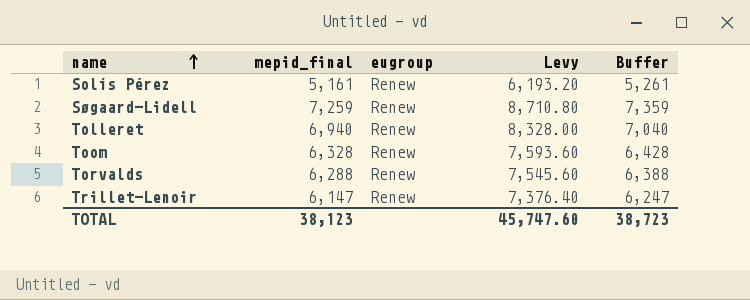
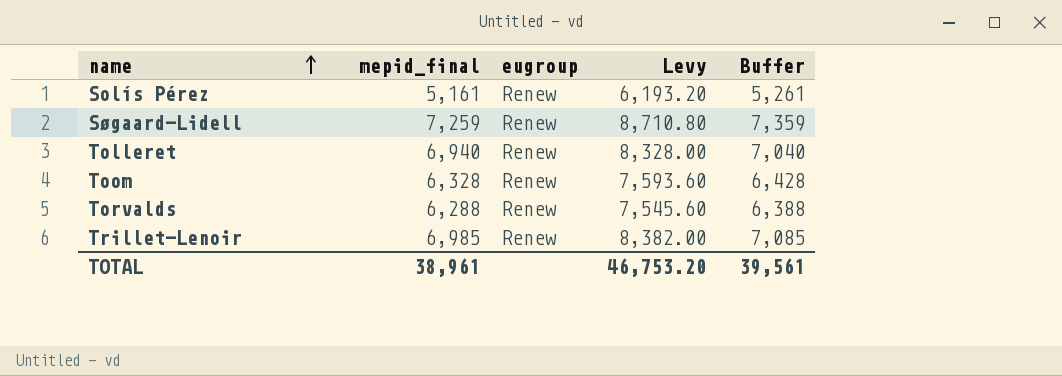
Trillet-Lenoir | mepid_final: 6,147 -> 6,985
Trillet-Lenoir | Levy: 7,376.40 -> 8,382.00
Trillet-Lenoir | Buffer: 6,247 -> 7,085
TOTAL | mepid_final: 38,123 -> 38,961
TOTAL | Levy: 45,747.60 -> 46,753.20
TOTAL | Buffer: 38,723 -> 39,561

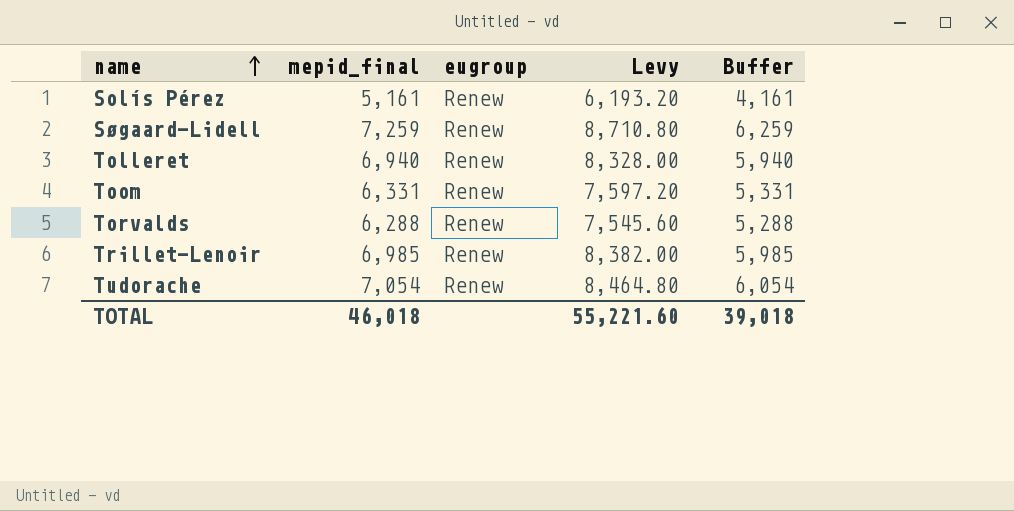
column Buffer | formula: [mepid_final] + 100 -> [mepid_final] - 1000
Toom | mepid_final: 6,328 -> 6,331
Toom | Levy: 7,593.60 -> 7,597.20
row Tudorache: none -> 7,054 | Renew | 8,464.80 | 6,054
TOTAL | mepid_final: 38,961 -> 46,018
TOTAL | Levy: 46,753.20 -> 55,221.60
TOTAL | Buffer: 39,561 -> 39,018

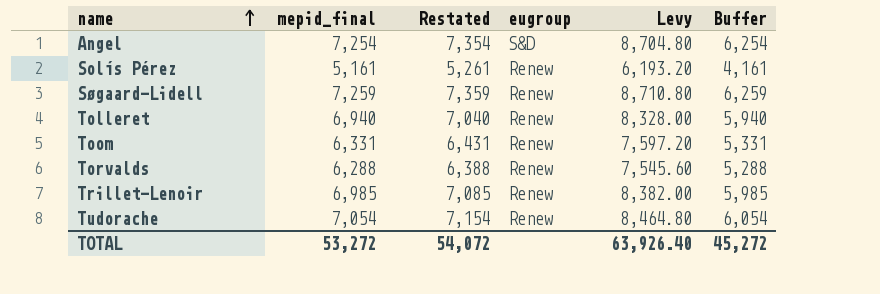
column Restated | formula: none -> [mepid_final] + 100
row Angel: none -> 7,254 | 7,354 | S&D | 8,704.80 | 6,254
TOTAL | mepid_final: 46,018 -> 53,272
TOTAL | Levy: 55,221.60 -> 63,926.40
TOTAL | Buffer: 39,018 -> 45,272

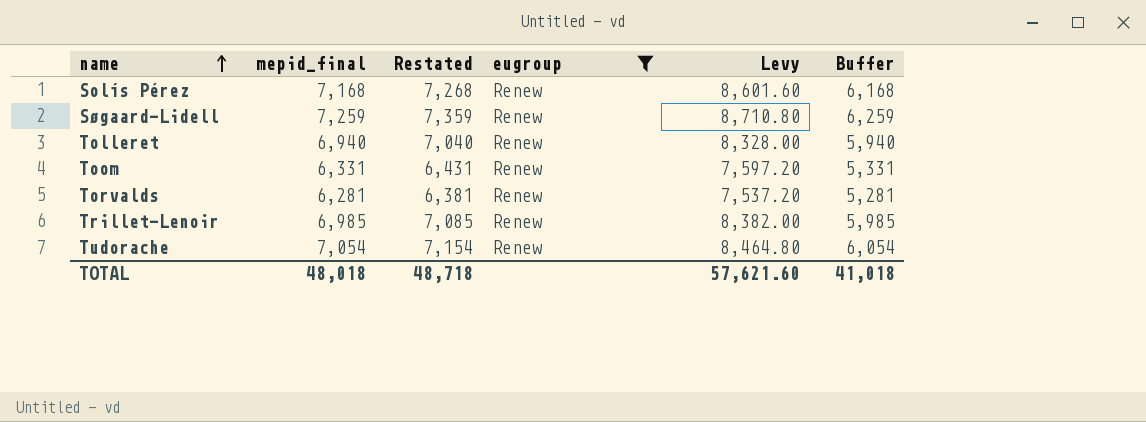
filter: none -> eugroup = Renew
Solís Pérez | mepid_final: 5,161 -> 7,168
Solís Pérez | Restated: 5,261 -> 7,268
Solís Pérez | Levy: 6,193.20 -> 8,601.60
Solís Pérez | Buffer: 4,161 -> 6,168
Torvalds | mepid_final: 6,288 -> 6,281
Torvalds | Restated: 6,388 -> 6,381
Torvalds | Levy: 7,545.60 -> 7,537.20
Torvalds | Buffer: 5,288 -> 5,281
TOTAL | mepid_final: 53,272 -> 48,018
TOTAL | Restated: 54,072 -> 48,718
TOTAL | Levy: 63,926.40 -> 57,621.60
TOTAL | Buffer: 45,272 -> 41,018

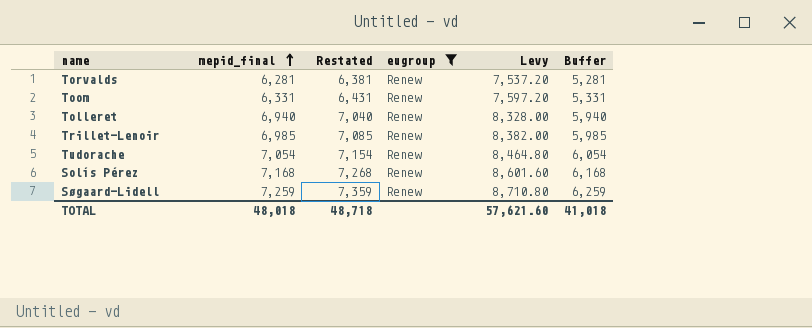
row order: name ascending -> mepid_final ascending

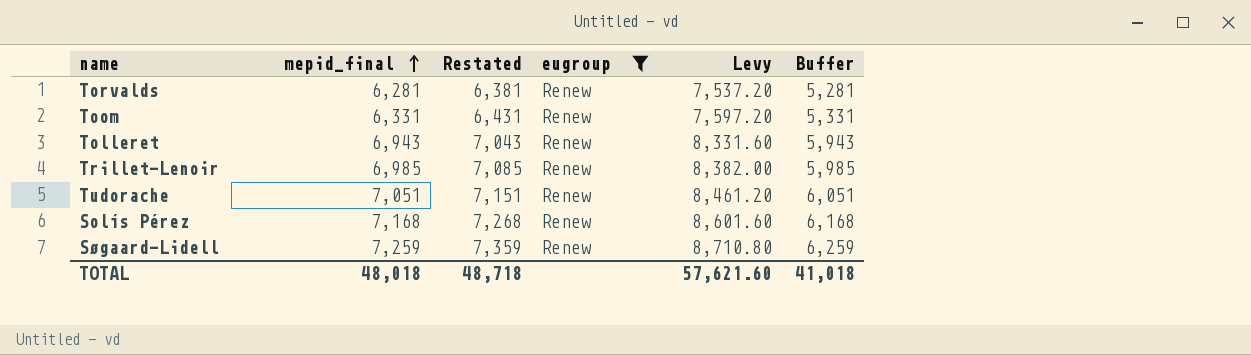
Tolleret | mepid_final: 6,940 -> 6,943
Tolleret | Restated: 7,040 -> 7,043
Tolleret | Levy: 8,328.00 -> 8,331.60
Tolleret | Buffer: 5,940 -> 5,943
Tudorache | mepid_final: 7,054 -> 7,051
Tudorache | Restated: 7,154 -> 7,151
Tudorache | Levy: 8,464.80 -> 8,461.20
Tudorache | Buffer: 6,054 -> 6,051

